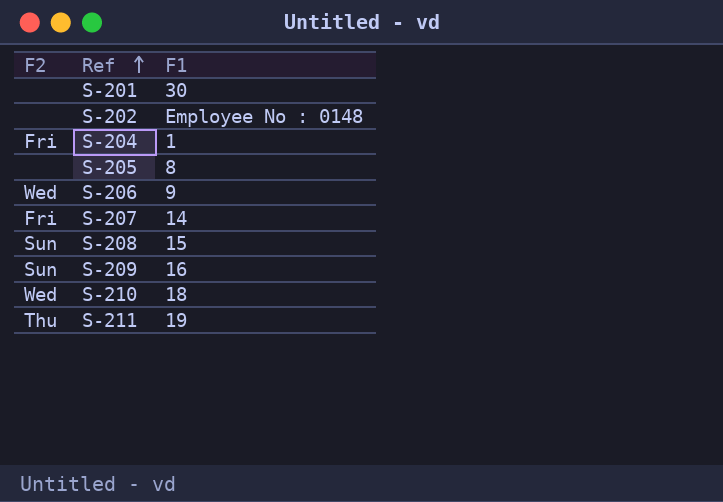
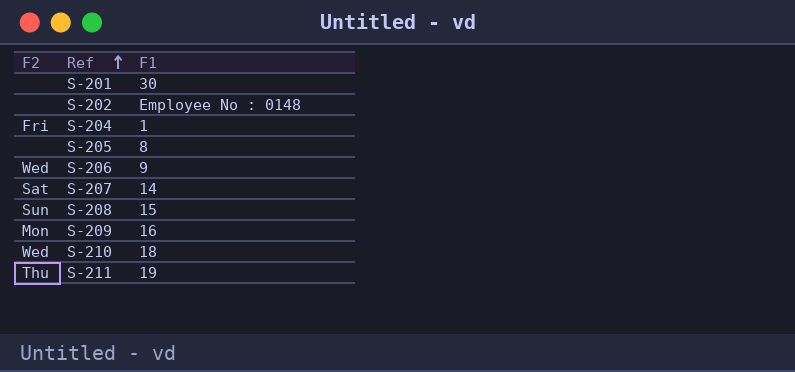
S-207 | F2: Fri -> Sat
S-209 | F2: Sun -> Mon

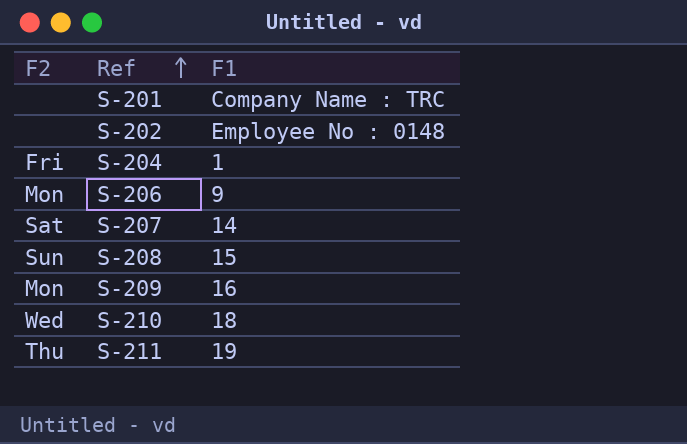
row S-205: none | 8 -> none
S-201 | F1: 30 -> Company Name : TRC
S-206 | F2: Wed -> Mon

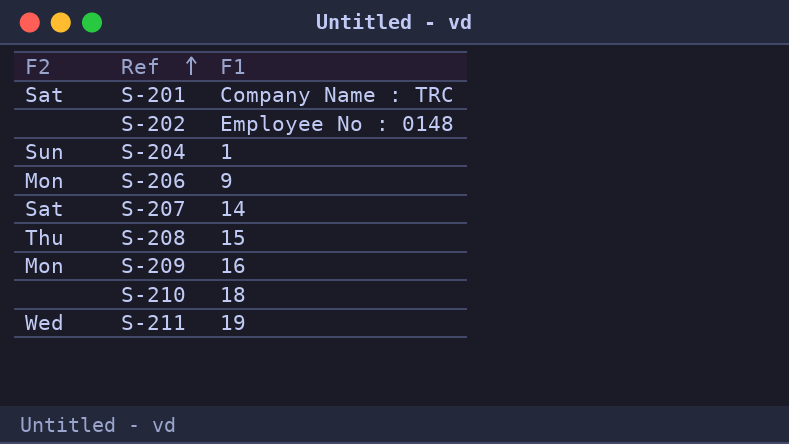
S-201 | F2: none -> Sat
S-204 | F2: Fri -> Sun
S-208 | F2: Sun -> Thu
S-210 | F2: Wed -> none
S-211 | F2: Thu -> Wed

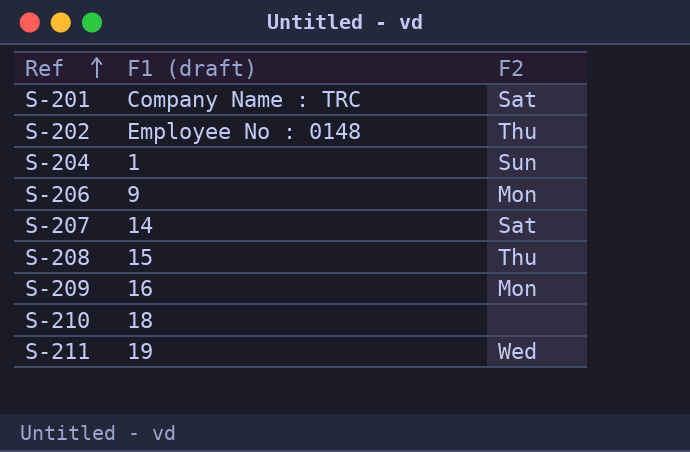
column name: F1 -> F1 (draft)
column F2 | position: 1 -> 3
S-202 | F2: none -> Thu

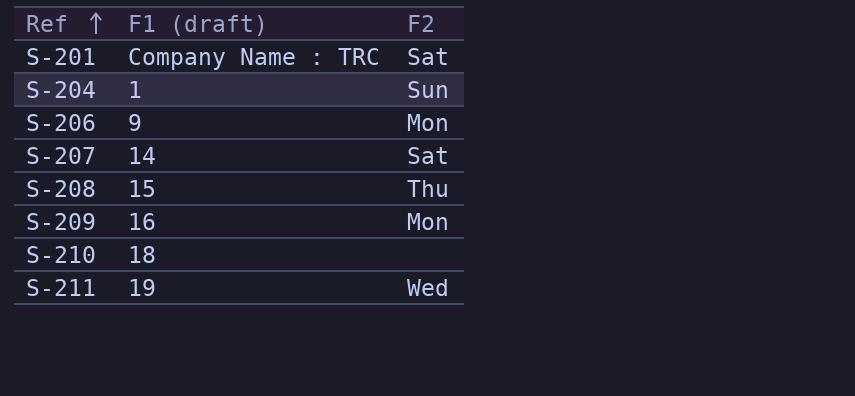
row S-202: Employee No : 0148 | Thu -> none

